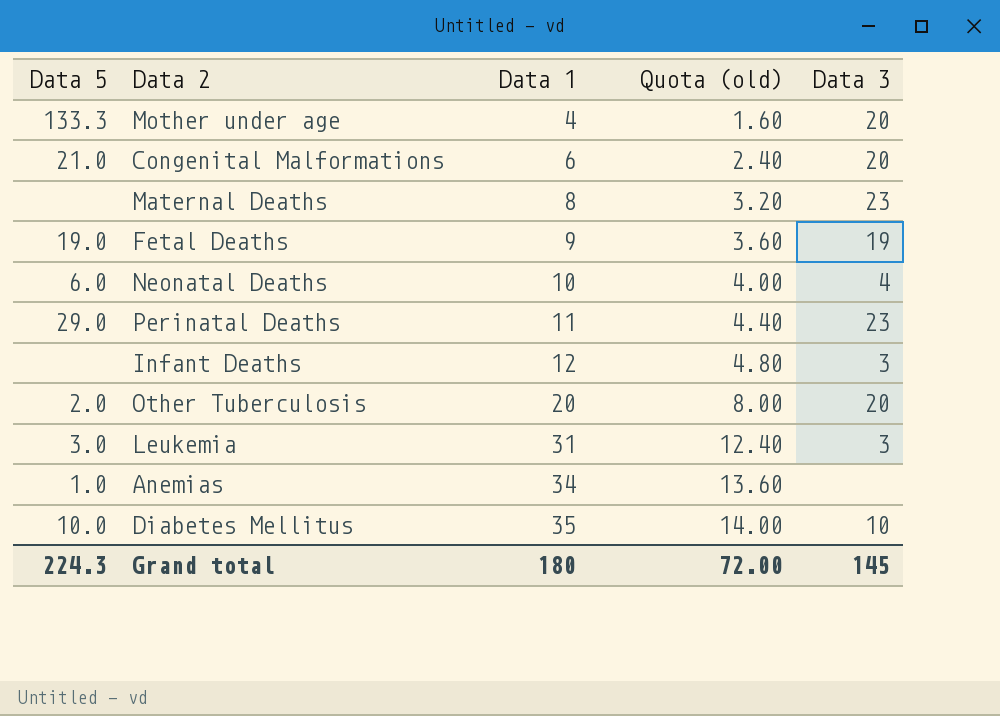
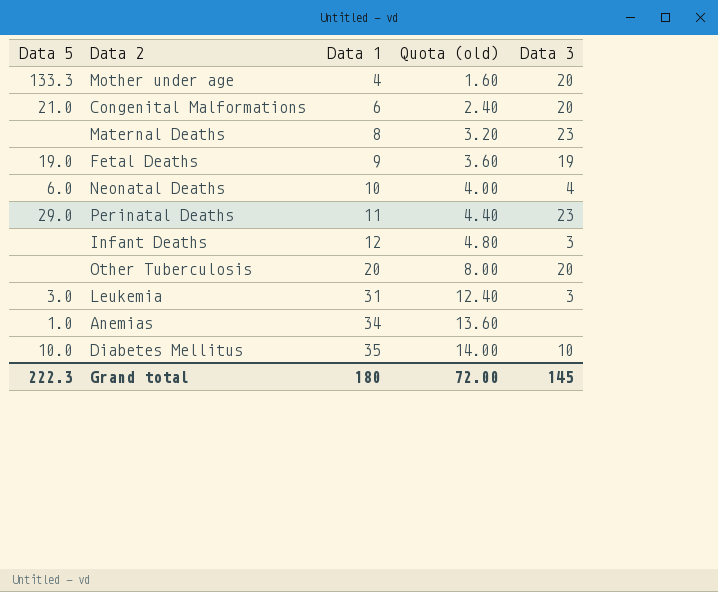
Other Tuberculosis | Data 5: 2.0 -> none
Grand total | Data 5: 224.3 -> 222.3

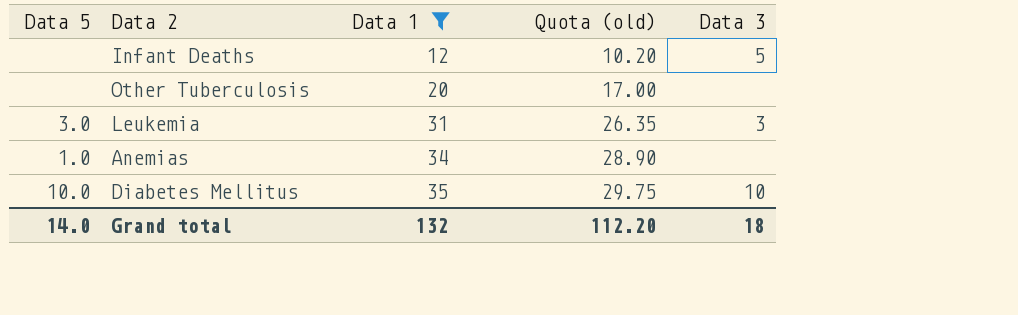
filter: none -> Data 1 >= 12
column Quota (old) | formula: [Data 1] * 0.4 -> [Data 1] * 0.85
Infant Deaths | Data 3: 3 -> 5
Other Tuberculosis | Data 3: 20 -> none
Grand total | Data 5: 222.3 -> 14.0
Grand total | Data 1: 180 -> 132
Grand total | Quota (old): 72.00 -> 112.20
Grand total | Data 3: 145 -> 18

